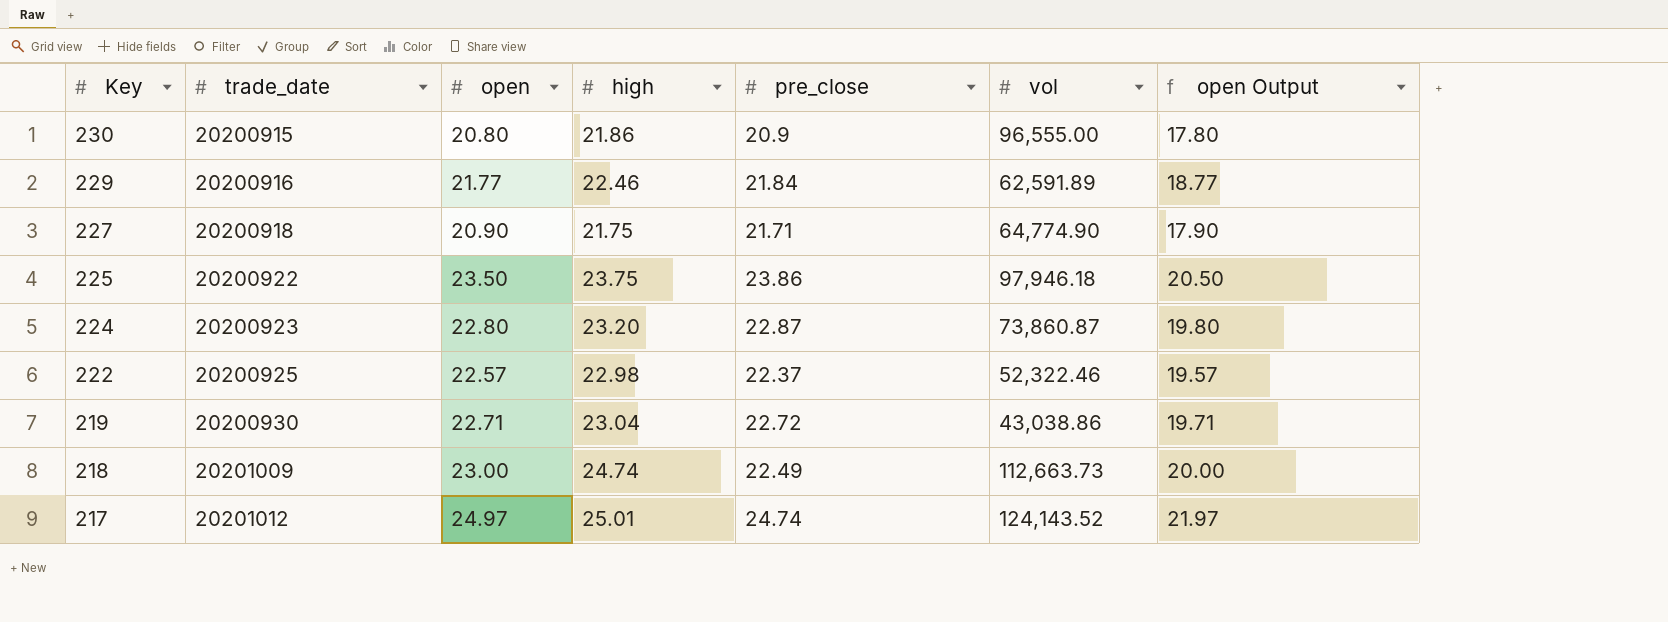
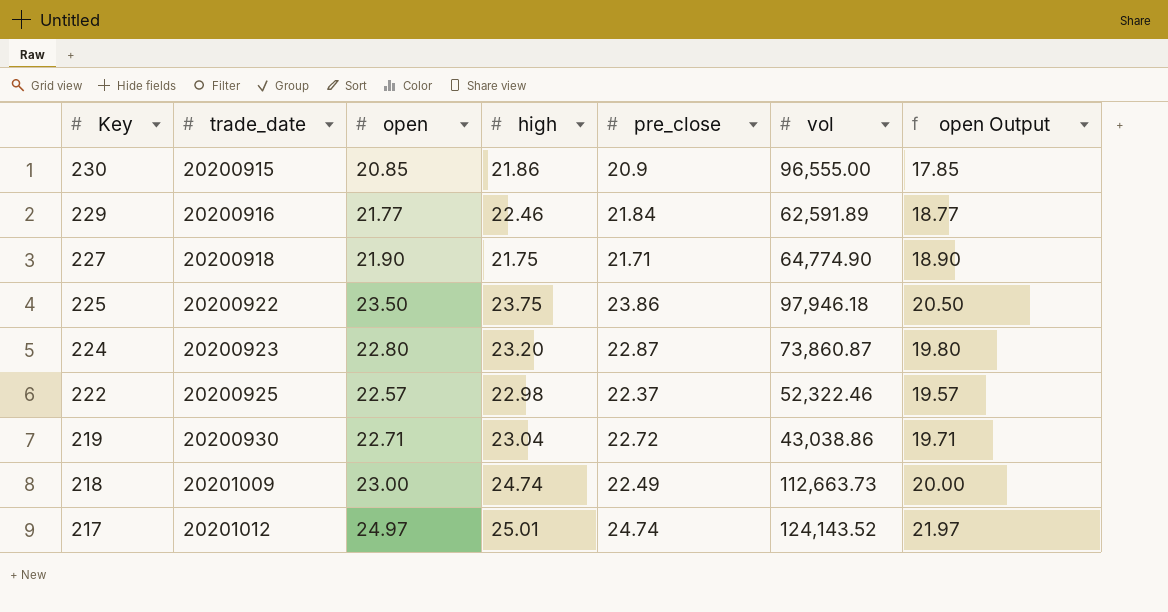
230 | open: 20.80 -> 20.85
230 | open Output: 17.80 -> 17.85
227 | open: 20.90 -> 21.90
227 | open Output: 17.90 -> 18.90

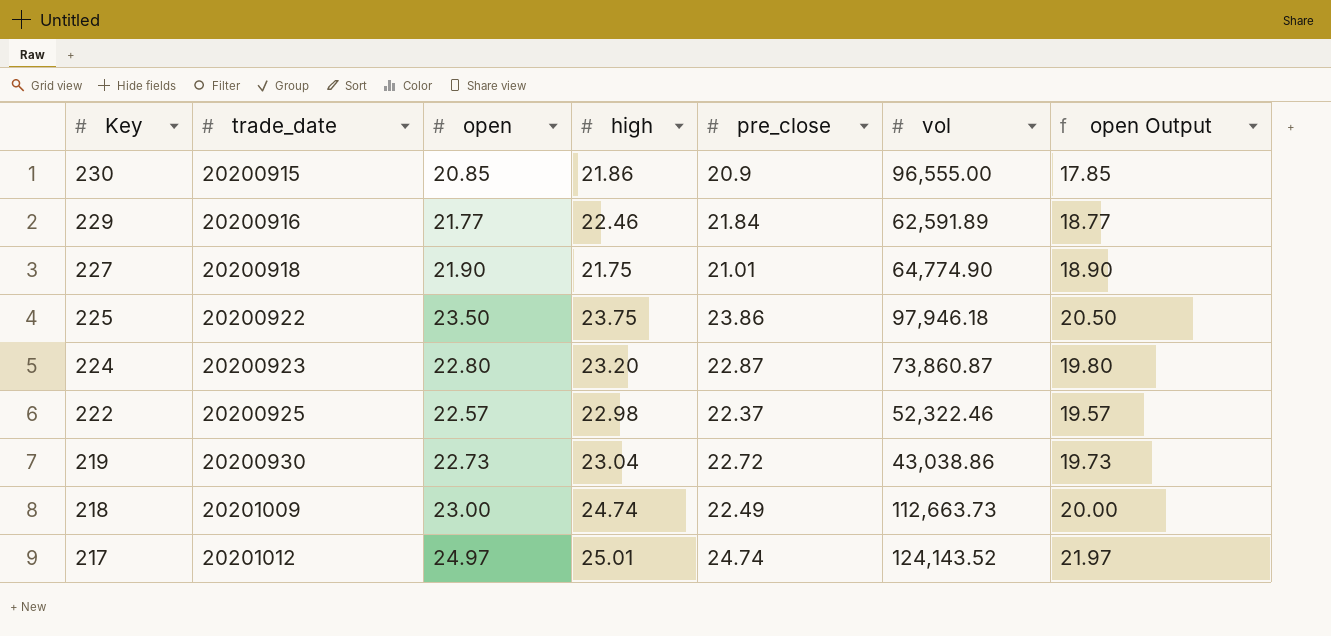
227 | pre_close: 21.71 -> 21.01
219 | open: 22.71 -> 22.73
219 | open Output: 19.71 -> 19.73

